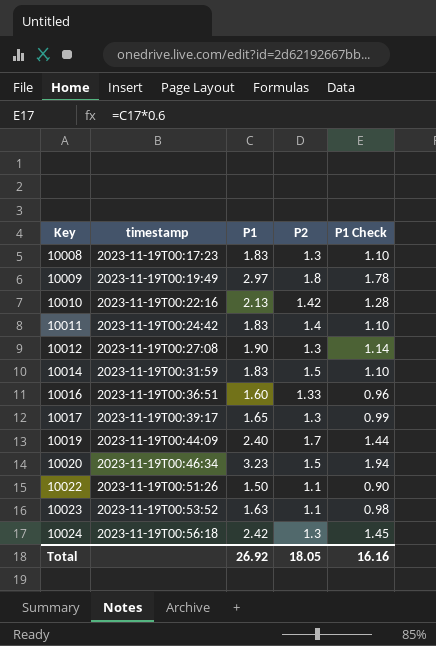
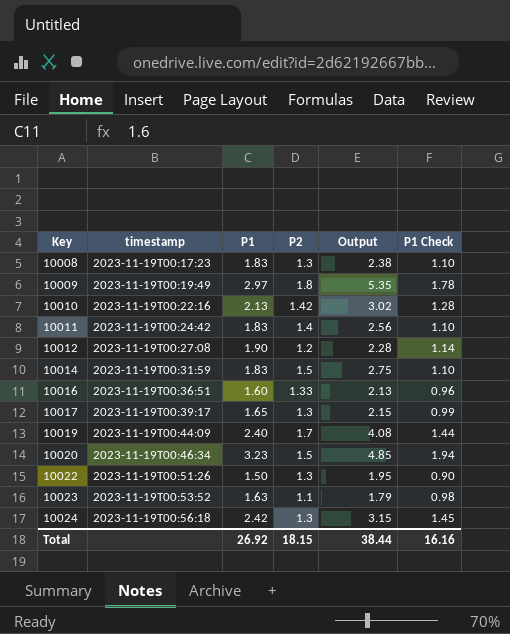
column Output | formula: none -> [P1] * [P2]
10012 | P2: 1.3 -> 1.2
10022 | P2: 1.1 -> 1.3
Total | P2: 18.05 -> 18.15

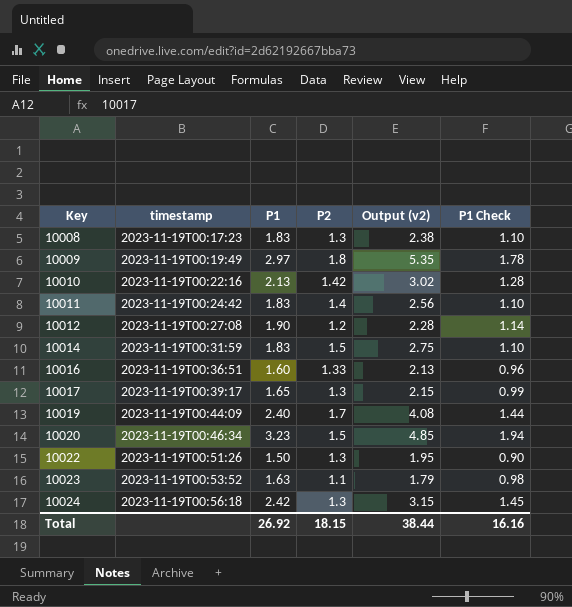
column name: Output -> Output (v2)

